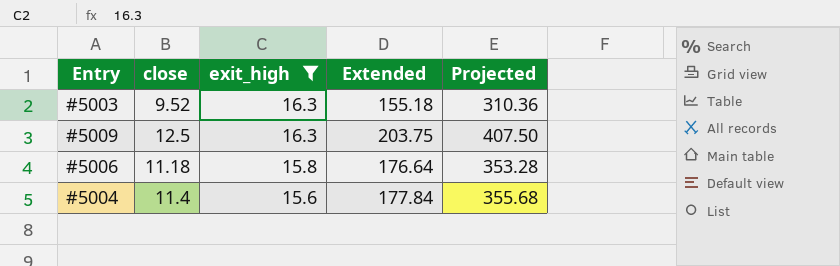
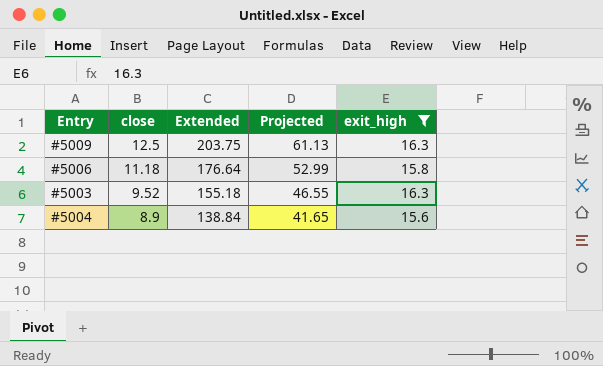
row order: exit_high descending -> close descending
column Projected | formula: [Extended] * 2 -> [Extended] * 0.3
column exit_high | position: 3 -> 5
#5004 | close: 11.4 -> 8.9
#5004 | Extended: 177.84 -> 138.84

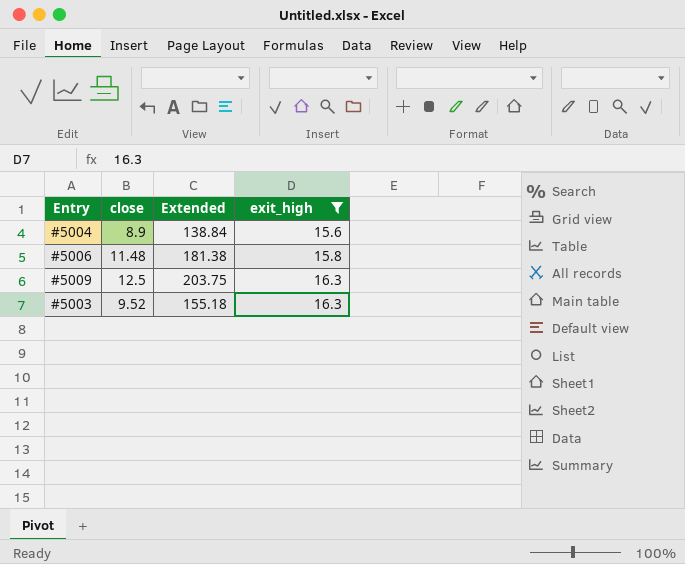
row order: close descending -> exit_high ascending
column Projected | formula: [Extended] * 0.3 -> none
#5006 | close: 11.18 -> 11.48
#5006 | Extended: 176.64 -> 181.38

